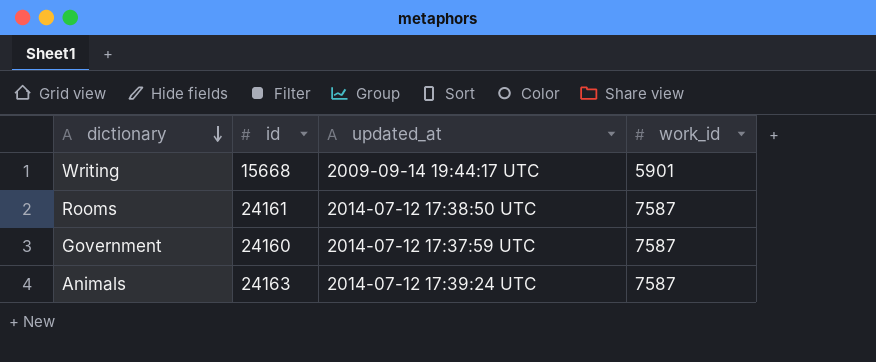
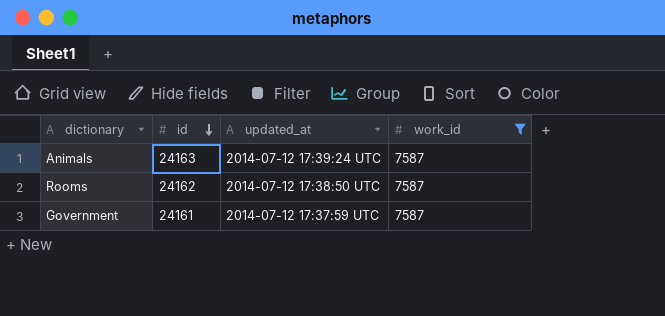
filter: none -> work_id = 7587
row order: dictionary descending -> id descending
Rooms | id: 24161 -> 24162
Government | id: 24160 -> 24161

